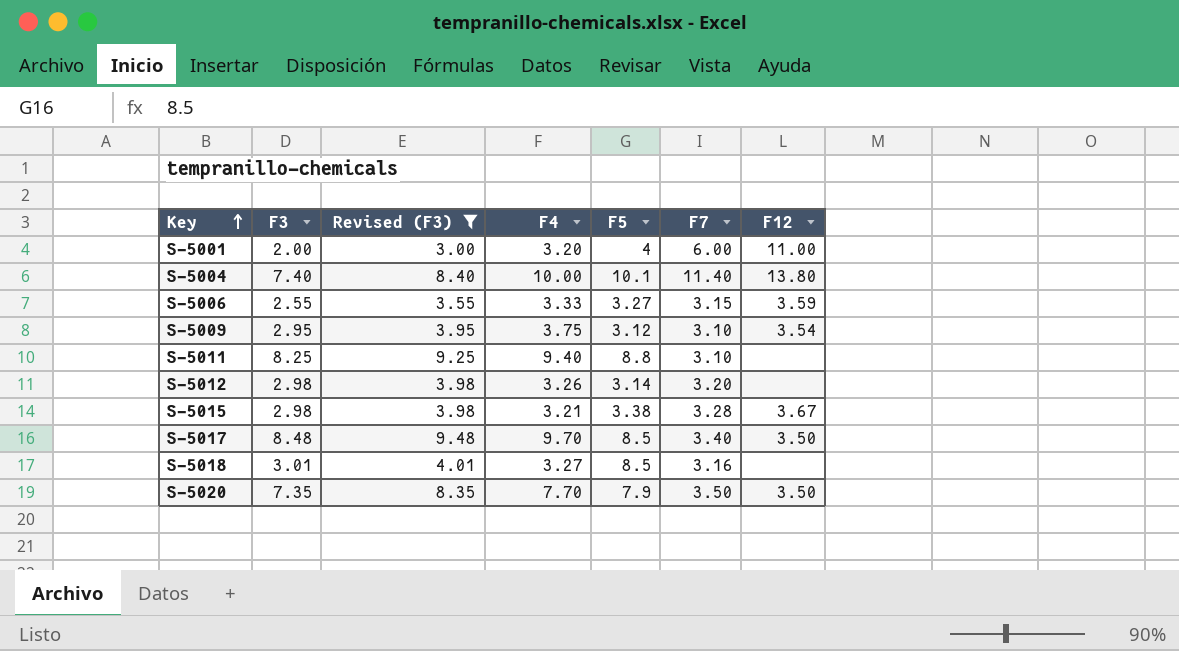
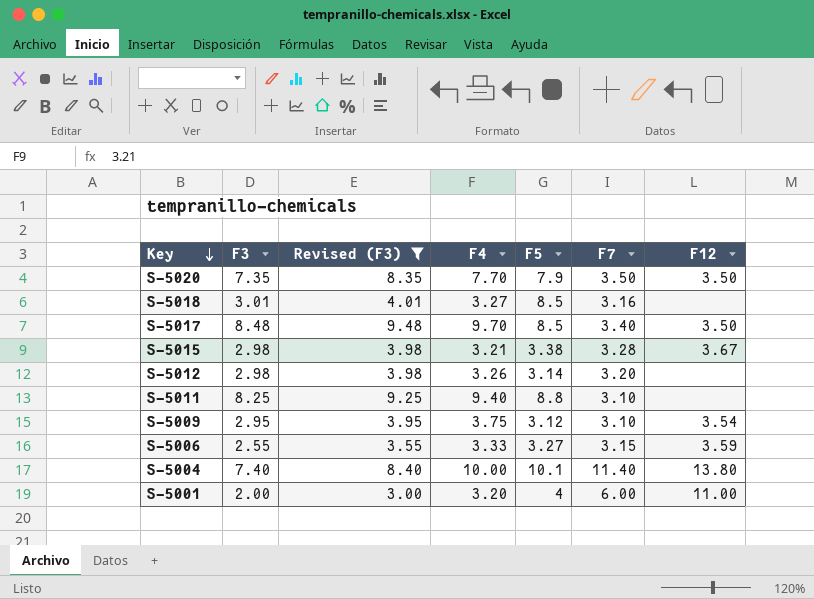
row order: Key ascending -> Key descending

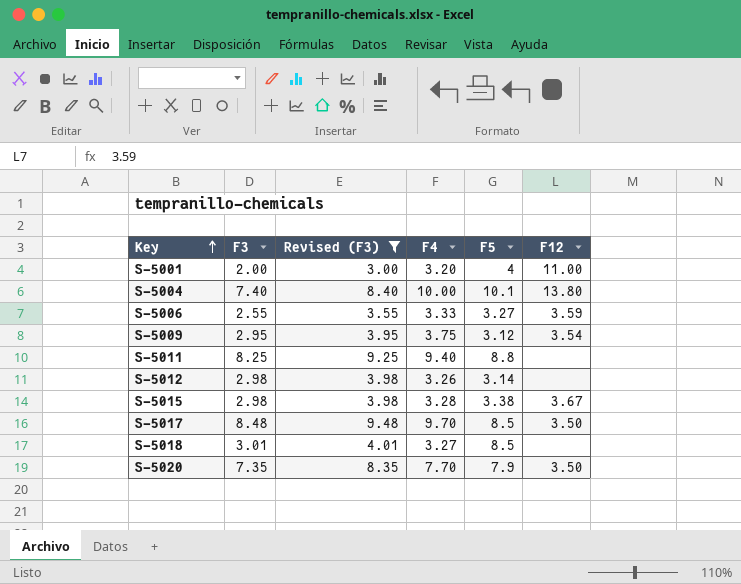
row order: Key descending -> Key ascending
column F7 | position: 6 -> none
S-5015 | F4: 3.21 -> 3.28

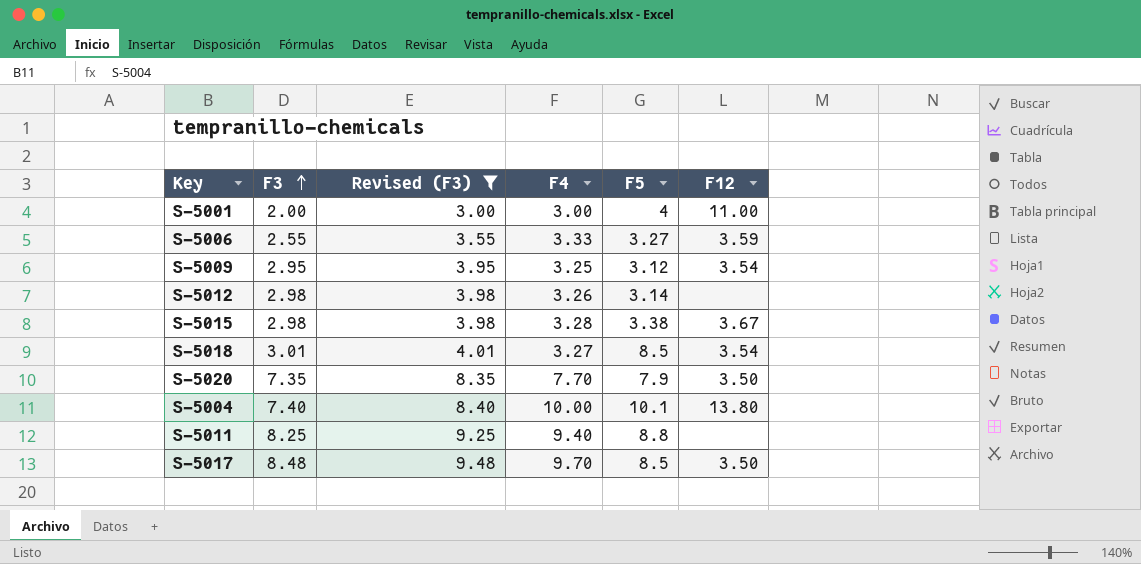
row order: Key ascending -> F3 ascending
S-5001 | F4: 3.20 -> 3.00
S-5009 | F4: 3.75 -> 3.25
S-5018 | F12: none -> 3.54

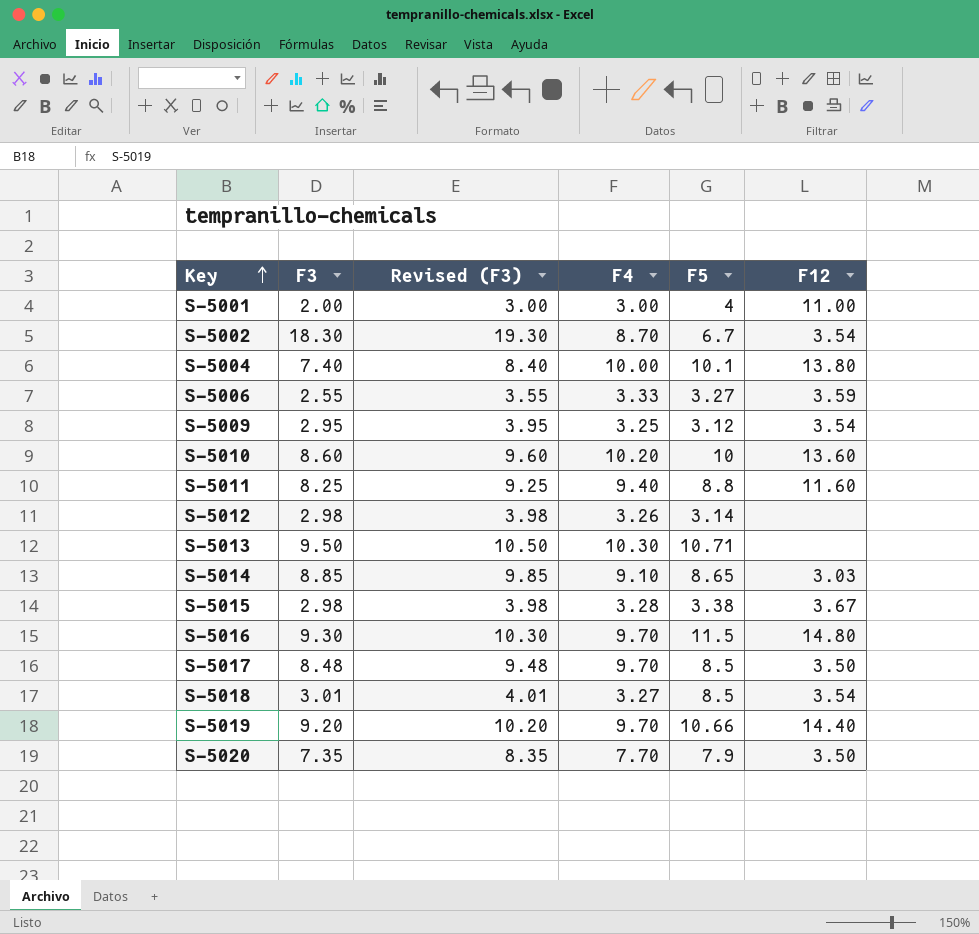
filter: Revised (F3) <= 9.48 -> none
row order: F3 ascending -> Key ascending
S-5011 | F12: none -> 11.60

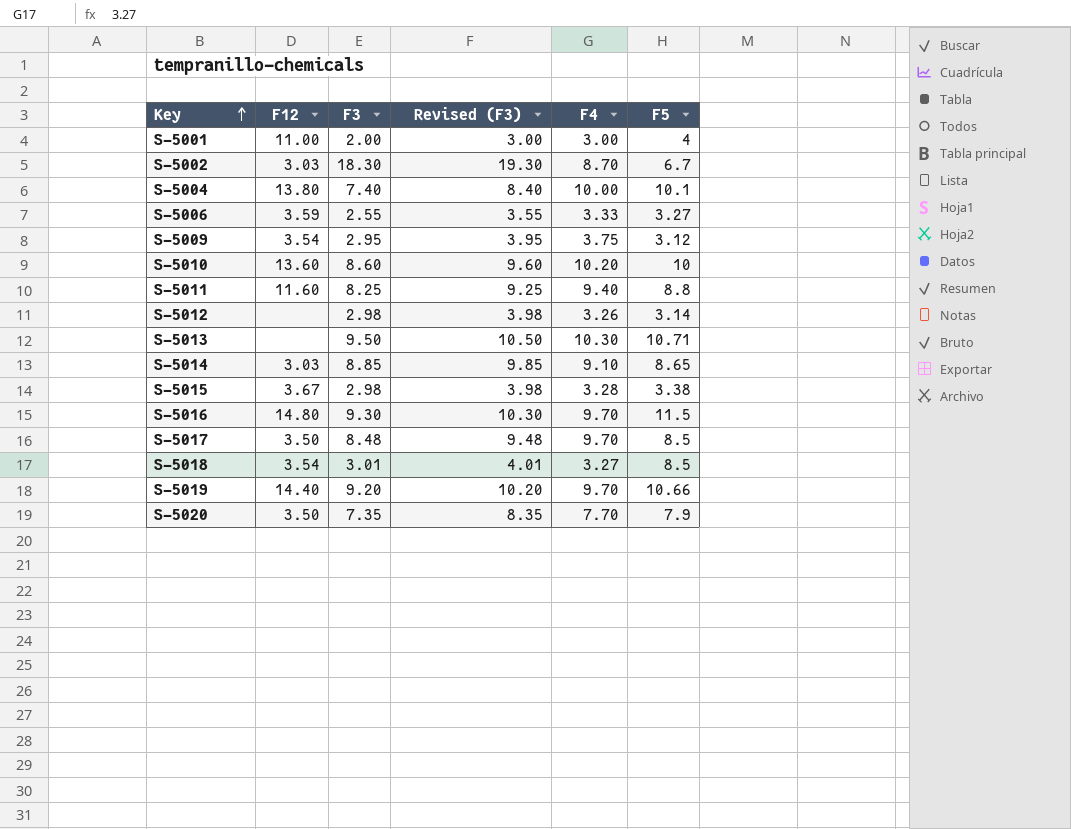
column F12 | position: 6 -> 2
S-5002 | F12: 3.54 -> 3.03
S-5009 | F4: 3.25 -> 3.75

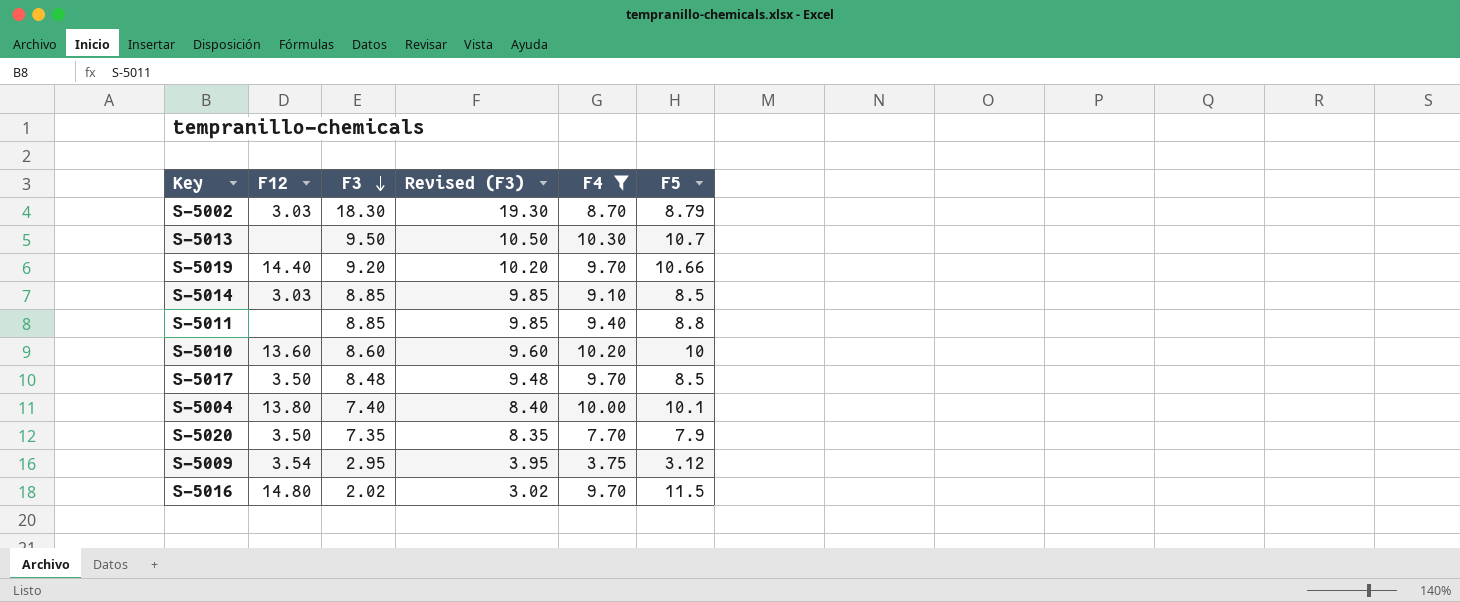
filter: none -> F4 >= 3.75
row order: Key ascending -> F3 descending
S-5002 | F5: 6.7 -> 8.79
S-5013 | F5: 10.71 -> 10.7
S-5014 | F5: 8.65 -> 8.5
S-5011 | F12: 11.60 -> none
S-5011 | F3: 8.25 -> 8.85
S-5011 | Revised (F3): 9.25 -> 9.85
S-5016 | F3: 9.30 -> 2.02
S-5016 | Revised (F3): 10.30 -> 3.02

